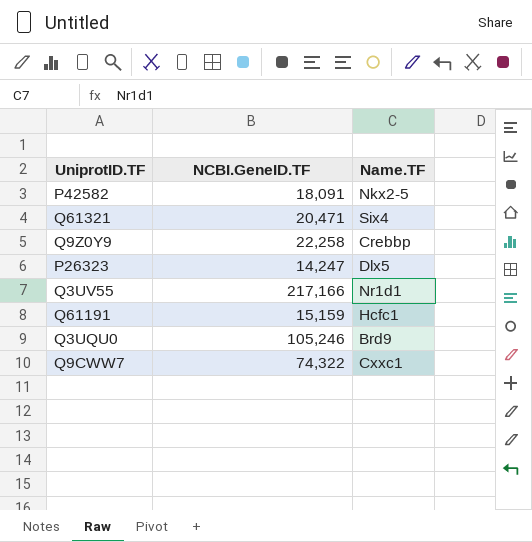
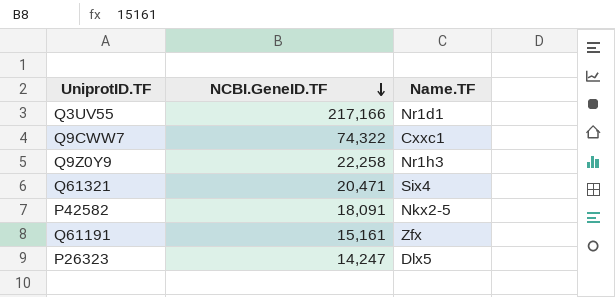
row order: none -> NCBI.GeneID.TF descending
row Q3UQU0: 105,246 | Brd9 -> none
Q9Z0Y9 | Name.TF: Crebbp -> Nr1h3
Q61191 | NCBI.GeneID.TF: 15,159 -> 15,161
Q61191 | Name.TF: Hcfc1 -> Zfx

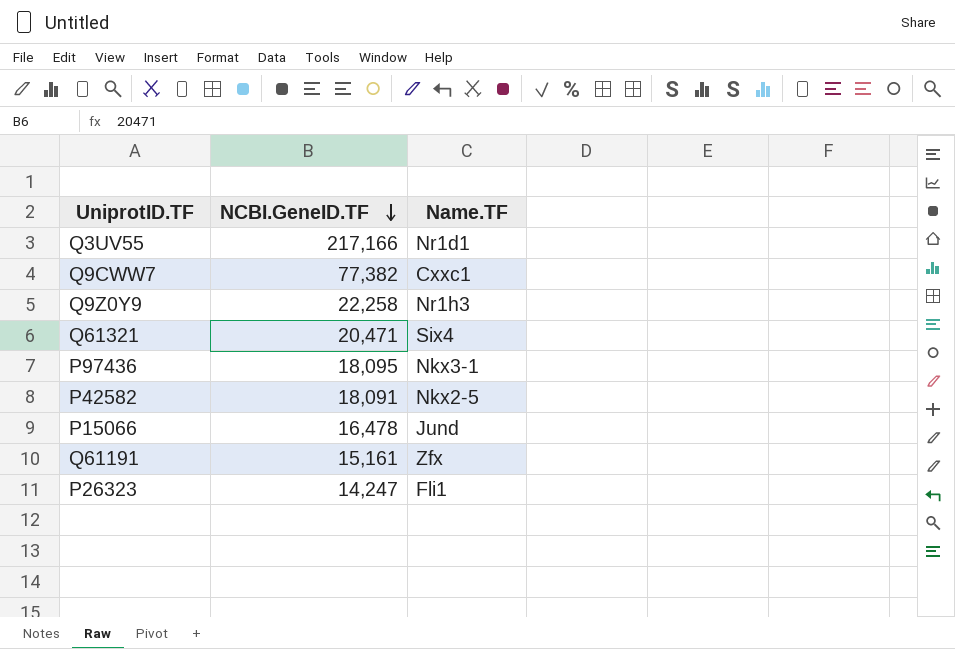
Q9CWW7 | NCBI.GeneID.TF: 74,322 -> 77,382
row P97436: none -> 18,095 | Nkx3-1
row P15066: none -> 16,478 | Jund
P26323 | Name.TF: Dlx5 -> Fli1

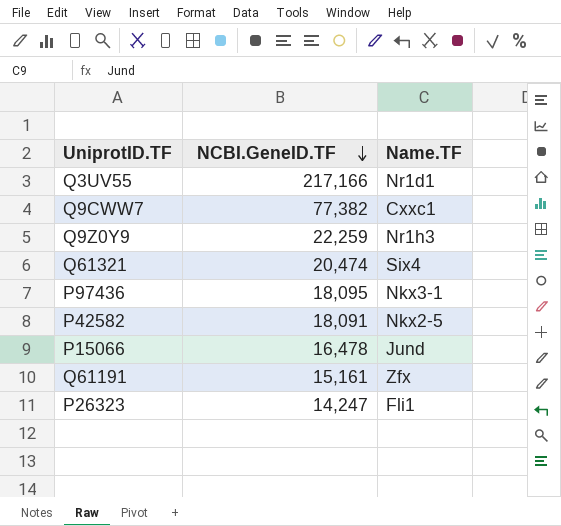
Q9Z0Y9 | NCBI.GeneID.TF: 22,258 -> 22,259
Q61321 | NCBI.GeneID.TF: 20,471 -> 20,474

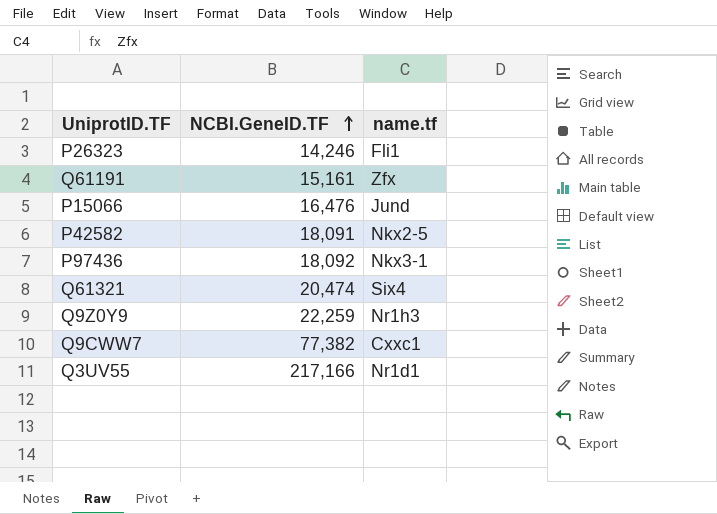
row order: NCBI.GeneID.TF descending -> NCBI.GeneID.TF ascending
column name: Name.TF -> name.tf
P26323 | NCBI.GeneID.TF: 14,247 -> 14,246
P15066 | NCBI.GeneID.TF: 16,478 -> 16,476
P97436 | NCBI.GeneID.TF: 18,095 -> 18,092

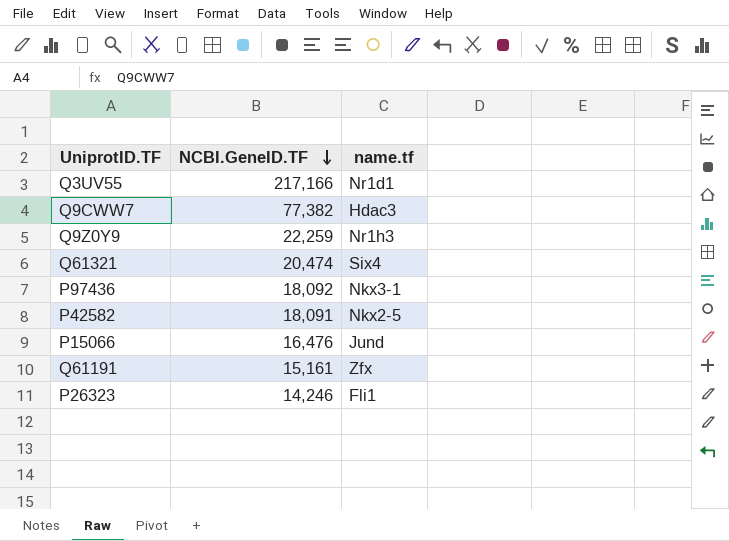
row order: NCBI.GeneID.TF ascending -> NCBI.GeneID.TF descending
Q9CWW7 | name.tf: Cxxc1 -> Hdac3

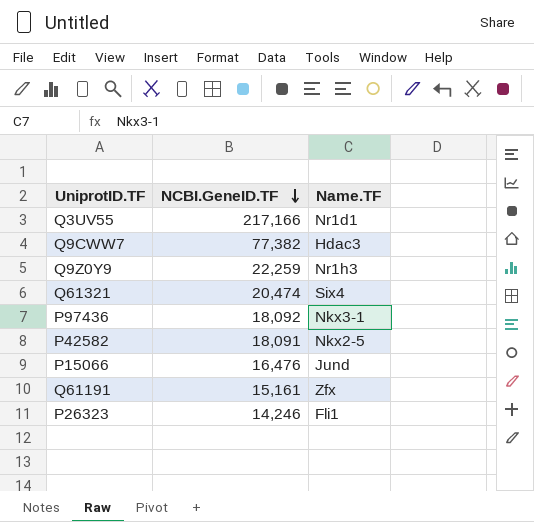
column name: name.tf -> Name.TF

